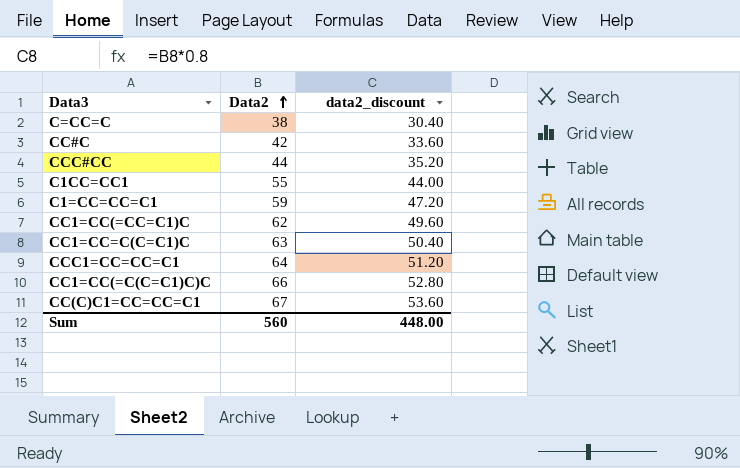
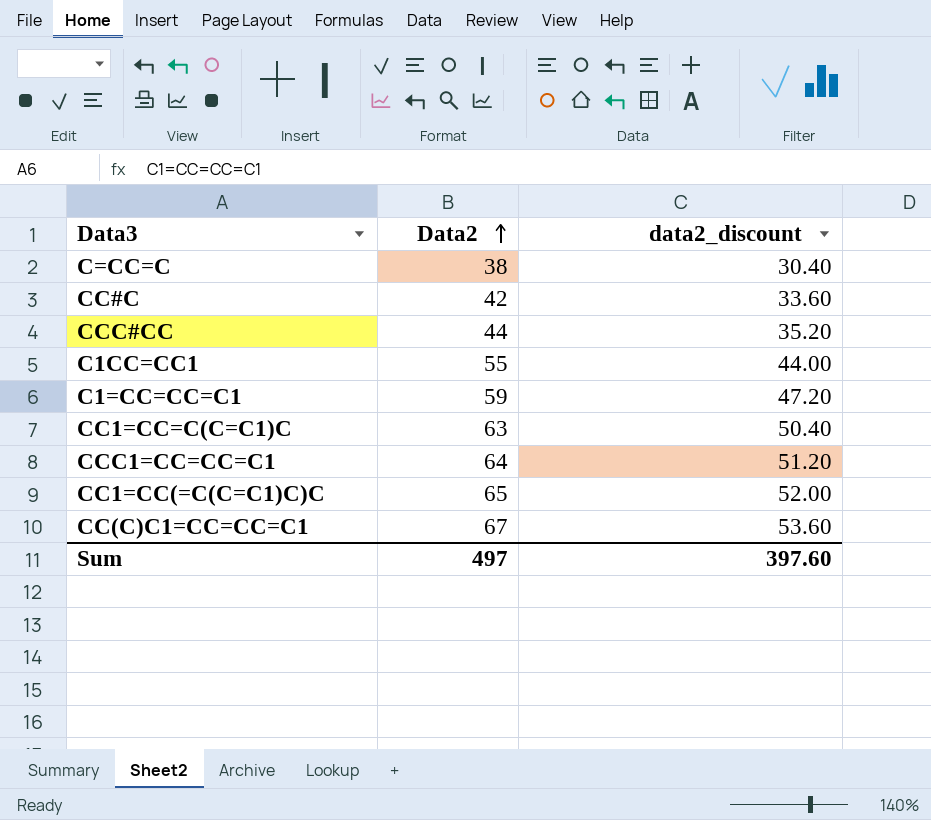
row CC1=CC(=CC=C1)C: 62 | 49.60 -> none
CC1=CC(=C(C=C1)C)C | Data2: 66 -> 65
CC1=CC(=C(C=C1)C)C | data2_discount: 52.80 -> 52.00
Sum | Data2: 560 -> 497
Sum | data2_discount: 448.00 -> 397.60

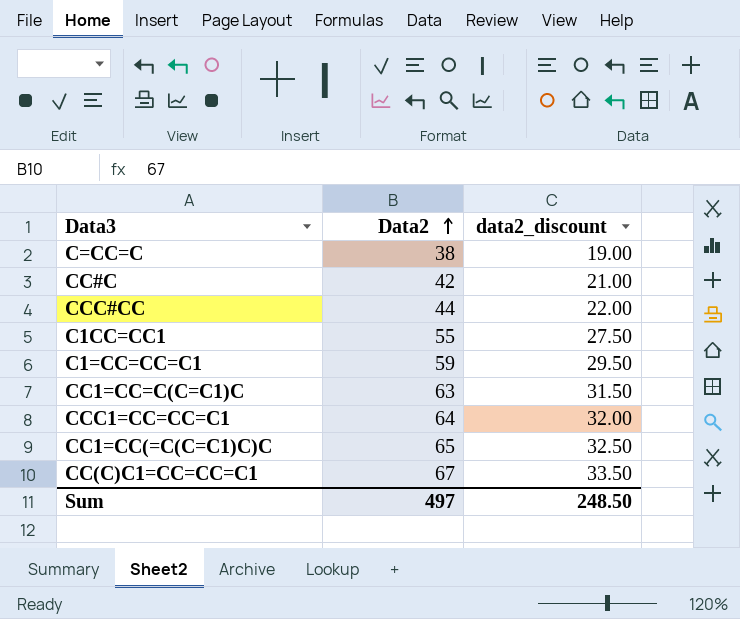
column data2_discount | formula: [Data2] * 0.8 -> [Data2] * 0.5
Sum | data2_discount: 397.60 -> 248.50

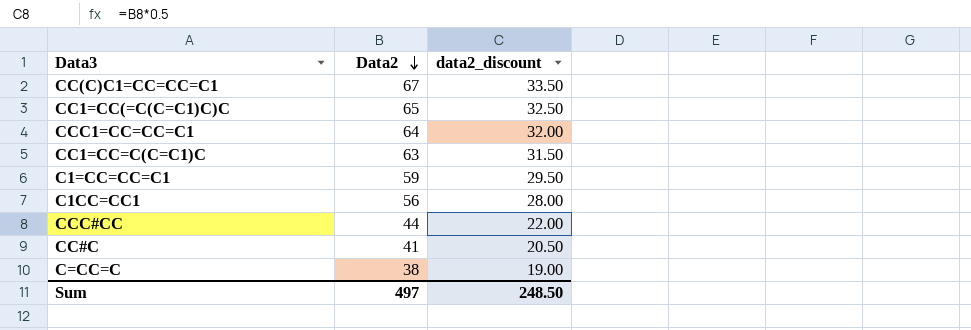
row order: Data2 ascending -> Data2 descending
C1CC=CC1 | Data2: 55 -> 56
C1CC=CC1 | data2_discount: 27.50 -> 28.00
CC#C | Data2: 42 -> 41
CC#C | data2_discount: 21.00 -> 20.50

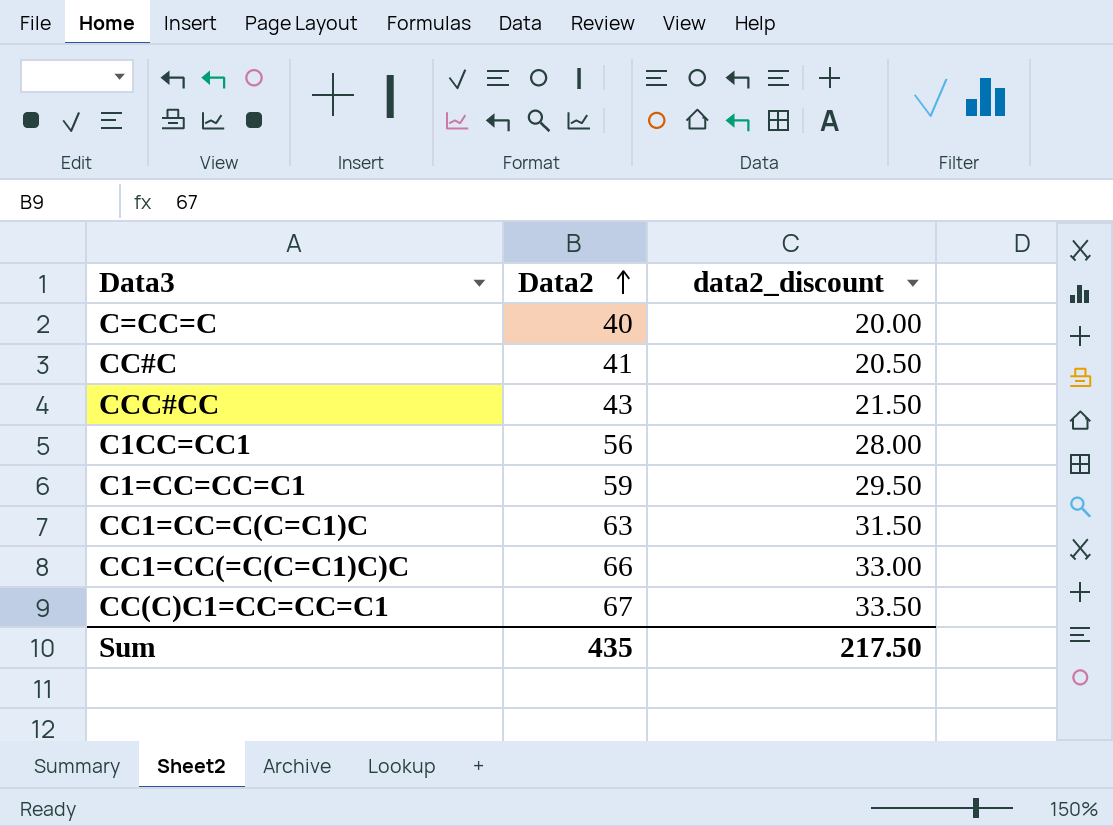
row order: Data2 descending -> Data2 ascending
row CCC1=CC=CC=C1: 64 | 32.00 -> none
C=CC=C | Data2: 38 -> 40
C=CC=C | data2_discount: 19.00 -> 20.00
CCC#CC | Data2: 44 -> 43
CCC#CC | data2_discount: 22.00 -> 21.50
CC1=CC(=C(C=C1)C)C | Data2: 65 -> 66
CC1=CC(=C(C=C1)C)C | data2_discount: 32.50 -> 33.00
Sum | Data2: 497 -> 435
Sum | data2_discount: 248.50 -> 217.50

